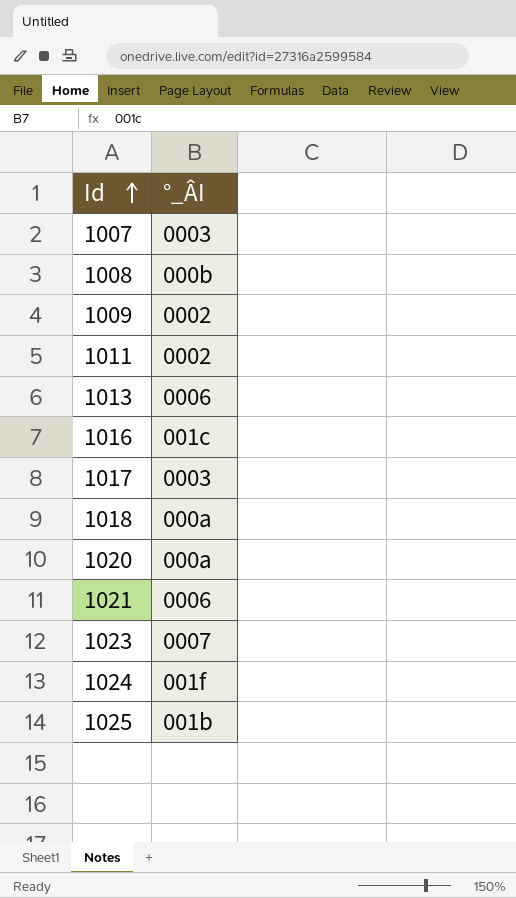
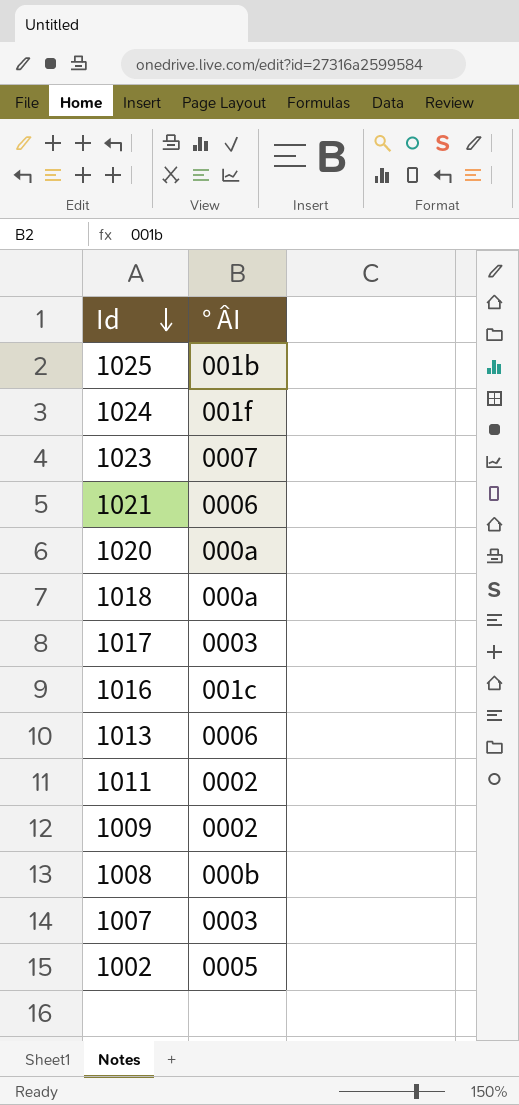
row order: Id ascending -> Id descending
column name: °_ÂI -> ° ÂI
row 1002: none -> 0005

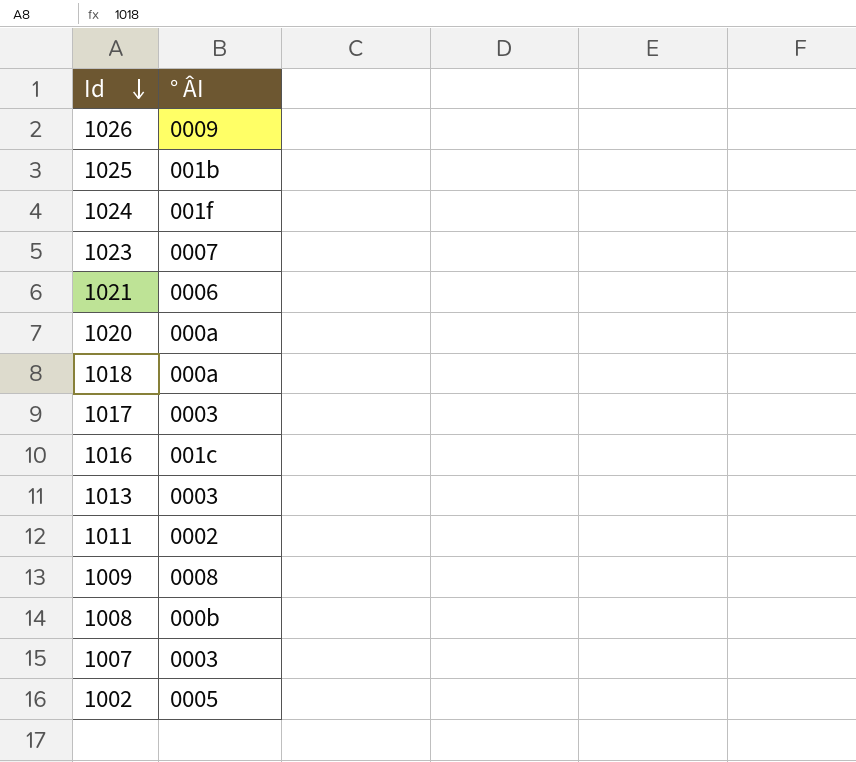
row 1026: none -> 0009
1013 | ° ÂI: 0006 -> 0003
1009 | ° ÂI: 0002 -> 0008

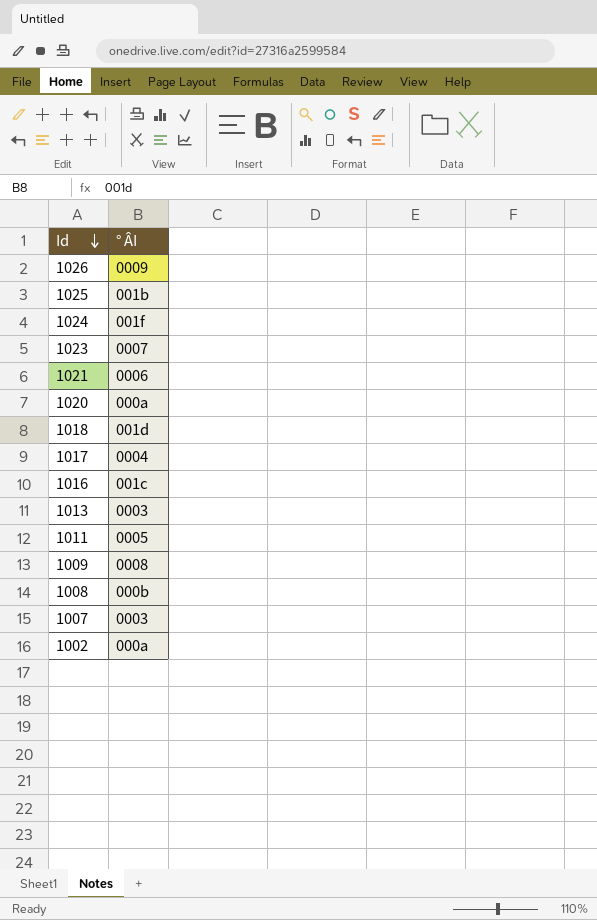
1018 | ° ÂI: 000a -> 001d
1017 | ° ÂI: 0003 -> 0004
1011 | ° ÂI: 0002 -> 0005
1002 | ° ÂI: 0005 -> 000a

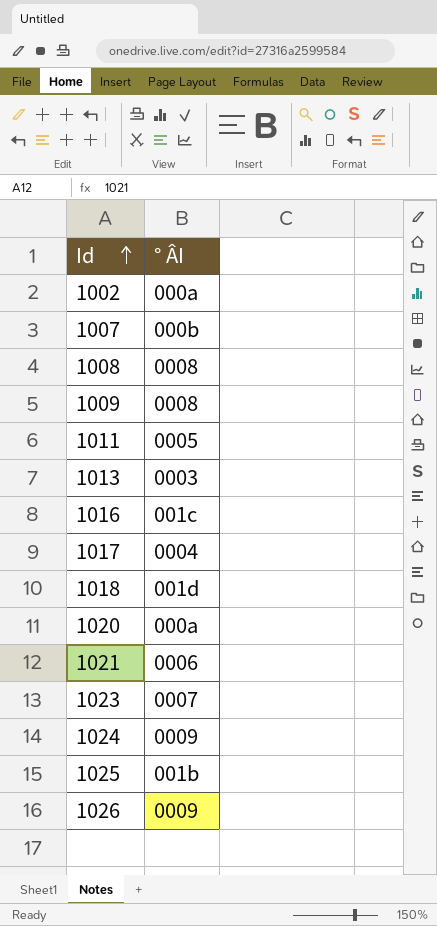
row order: Id descending -> Id ascending
1007 | ° ÂI: 0003 -> 000b
1008 | ° ÂI: 000b -> 0008
1024 | ° ÂI: 001f -> 0009

